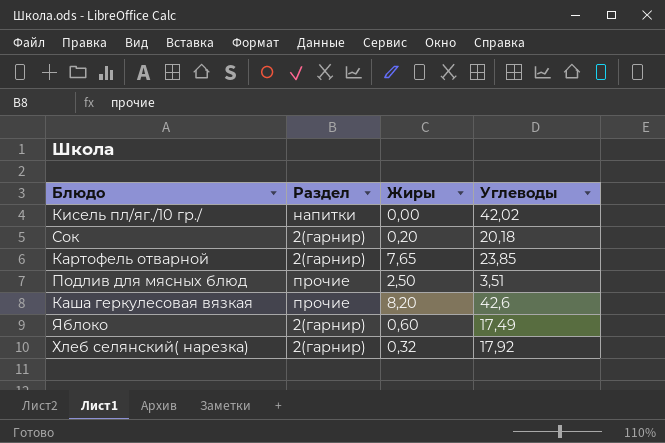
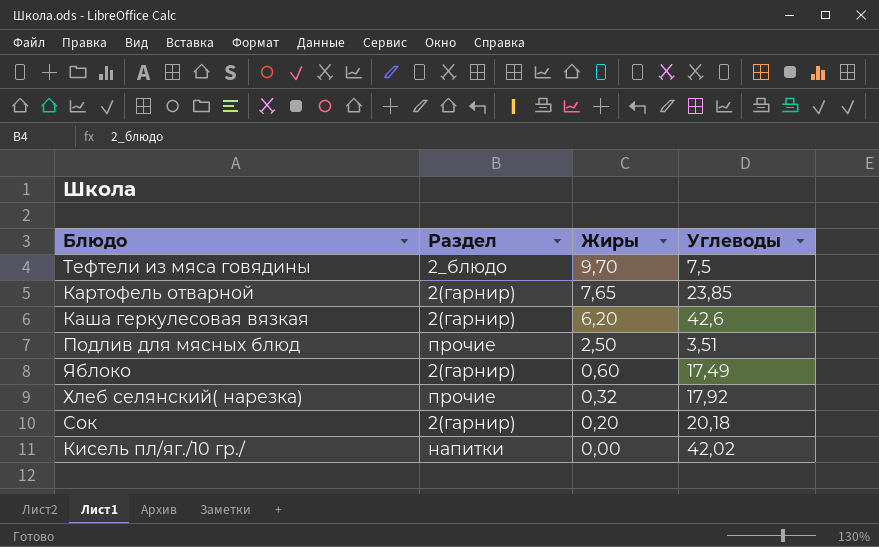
row order: none -> Жиры descending
row Тефтели из мяса говядины: none -> 2_блюдо | 9,70 | 7,5
Каша геркулесовая вязкая | Раздел: прочие -> 2(гарнир)
Каша геркулесовая вязкая | Жиры: 8,20 -> 6,20
Хлеб селянский( нарезка) | Раздел: 2(гарнир) -> прочие

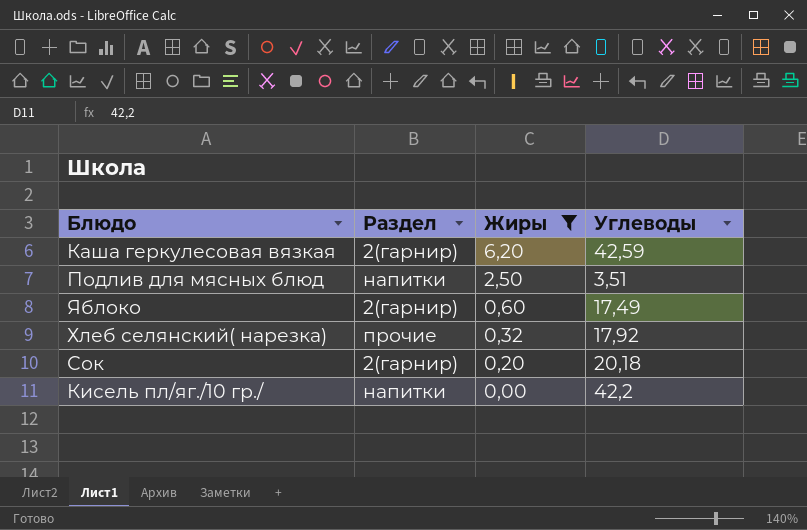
filter: none -> Жиры <= 6,20
Каша геркулесовая вязкая | Углеводы: 42,6 -> 42,59
Подлив для мясных блюд | Раздел: прочие -> напитки
Кисель пл/яг./10 гр./ | Углеводы: 42,02 -> 42,2

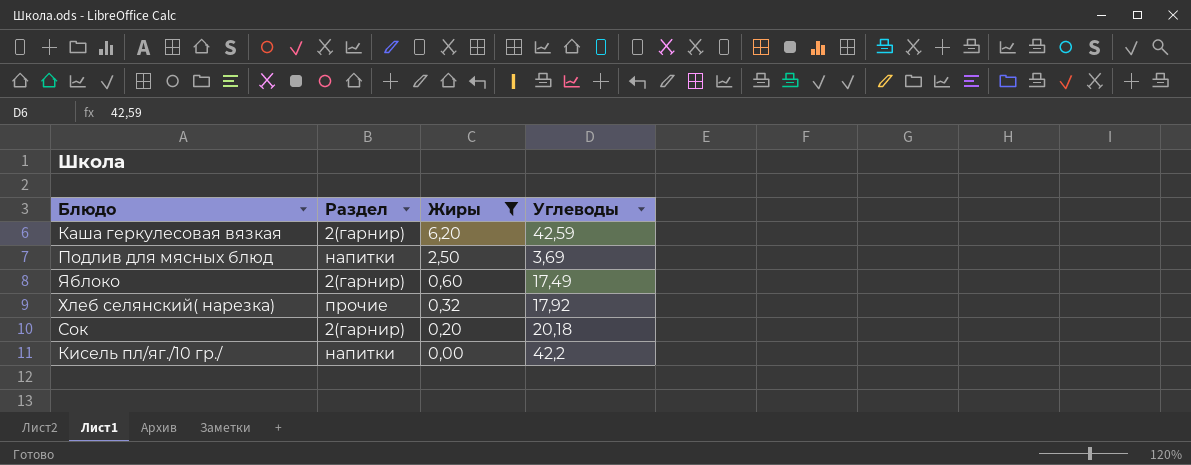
Подлив для мясных блюд | Углеводы: 3,51 -> 3,69

